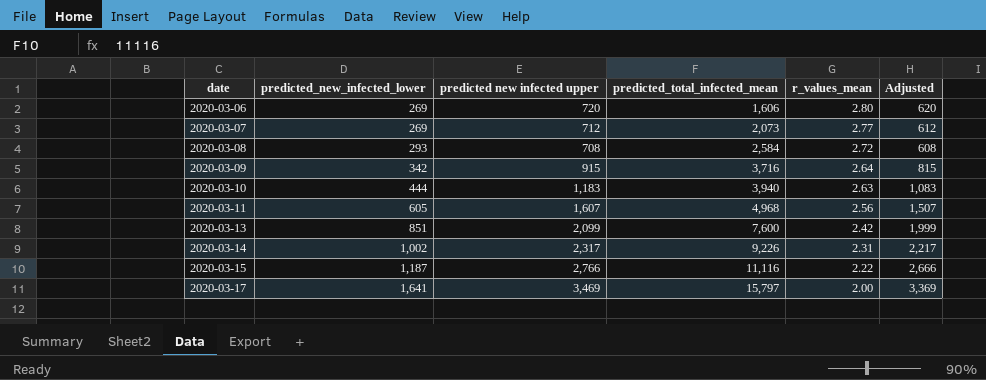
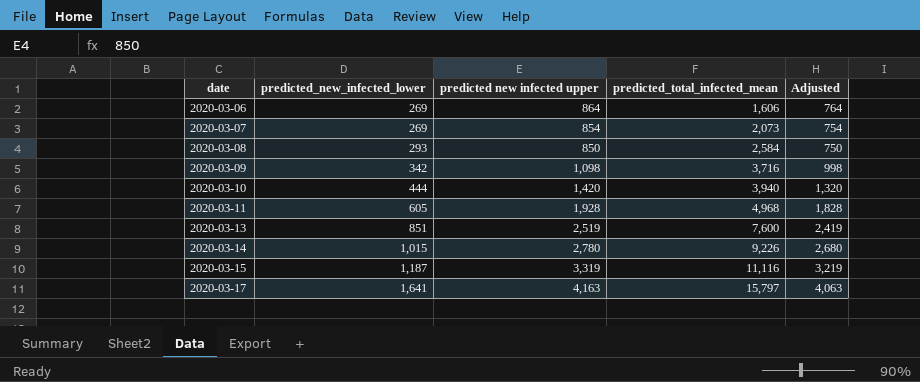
column r_values_mean | position: 5 -> none
2020-03-06 | predicted new infected upper: 720 -> 864
2020-03-06 | Adjusted: 620 -> 764
2020-03-07 | predicted new infected upper: 712 -> 854
2020-03-07 | Adjusted: 612 -> 754
2020-03-08 | predicted new infected upper: 708 -> 850
2020-03-08 | Adjusted: 608 -> 750
2020-03-09 | predicted new infected upper: 915 -> 1,098
2020-03-09 | Adjusted: 815 -> 998
2020-03-10 | predicted new infected upper: 1,183 -> 1,420
2020-03-10 | Adjusted: 1,083 -> 1,320
2020-03-11 | predicted new infected upper: 1,607 -> 1,928
2020-03-11 | Adjusted: 1,507 -> 1,828
2020-03-13 | predicted new infected upper: 2,099 -> 2,519
2020-03-13 | Adjusted: 1,999 -> 2,419
2020-03-14 | predicted_new_infected_lower: 1,002 -> 1,015
2020-03-14 | predicted new infected upper: 2,317 -> 2,780
2020-03-14 | Adjusted: 2,217 -> 2,680
2020-03-15 | predicted new infected upper: 2,766 -> 3,319
2020-03-15 | Adjusted: 2,666 -> 3,219
2020-03-17 | predicted new infected upper: 3,469 -> 4,163
2020-03-17 | Adjusted: 3,369 -> 4,063

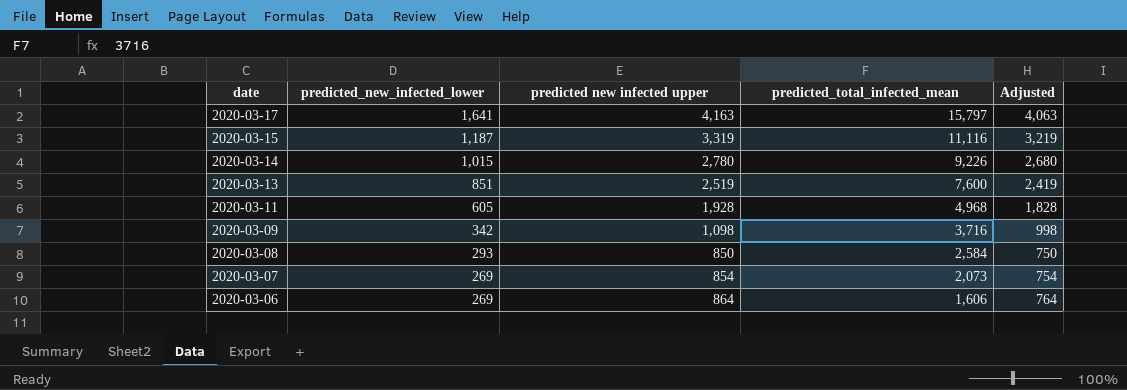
row order: date ascending -> date descending
row 2020-03-10: 444 | 1,420 | 3,940 | 1,320 -> none

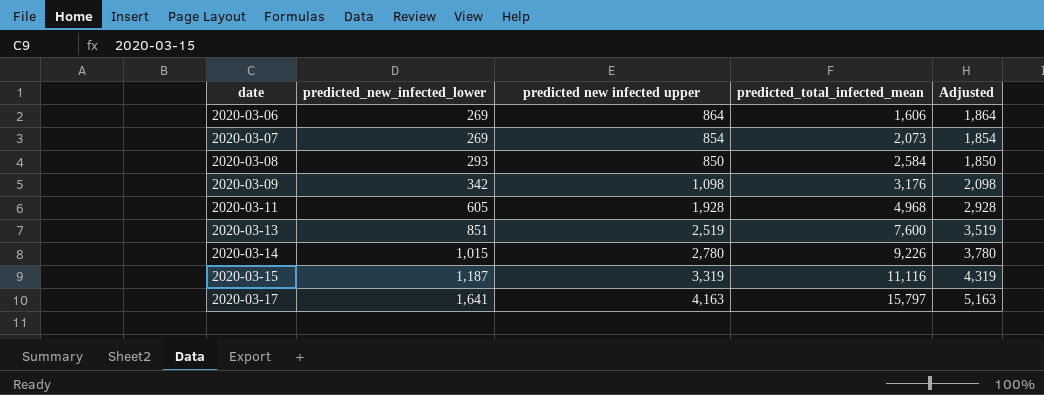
row order: date descending -> date ascending
column Adjusted | formula: [predicted new infected upper] - 100 -> [predicted new infected upper] + 1000
2020-03-09 | predicted_total_infected_mean: 3,716 -> 3,176

